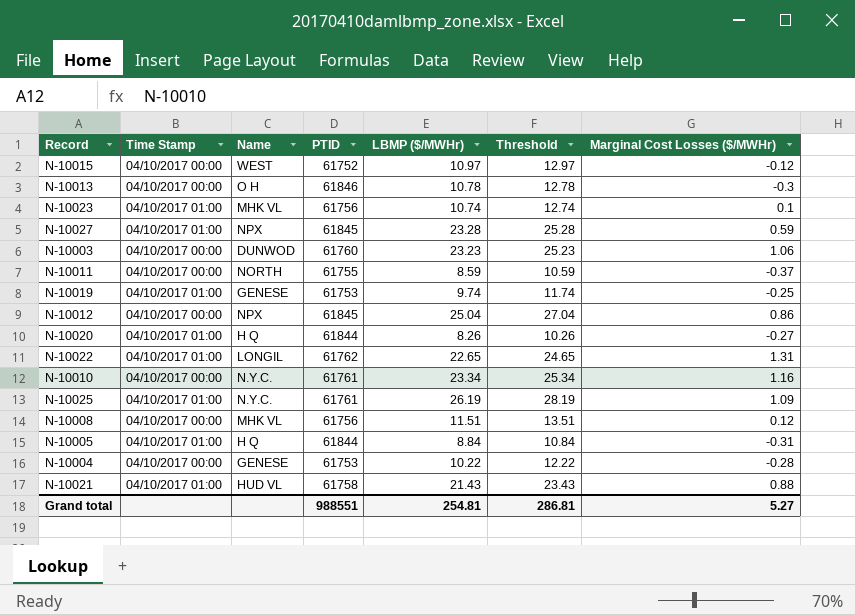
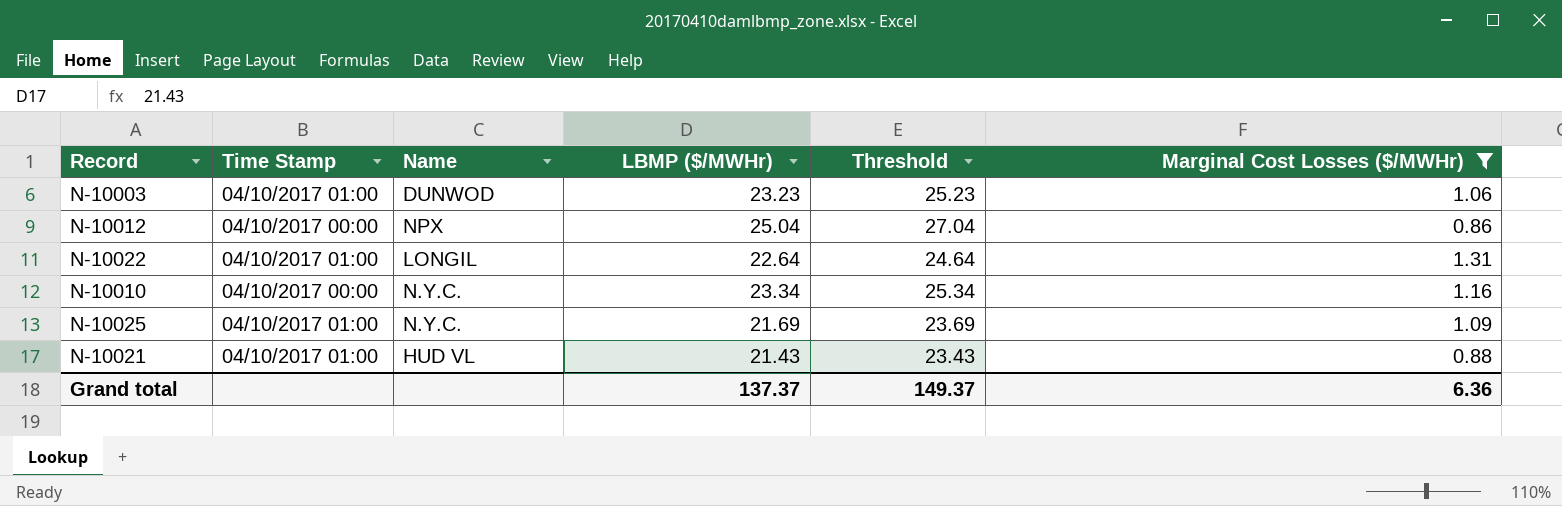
filter: none -> Marginal Cost Losses ($/MWHr) >= 0.86
column PTID | position: 4 -> none
N-10003 | Time Stamp: 04/10/2017 00:00 -> 04/10/2017 01:00
N-10022 | LBMP ($/MWHr): 22.65 -> 22.64
N-10022 | Threshold: 24.65 -> 24.64
N-10025 | LBMP ($/MWHr): 26.19 -> 21.69
N-10025 | Threshold: 28.19 -> 23.69
Grand total | LBMP ($/MWHr): 254.81 -> 137.37
Grand total | Threshold: 286.81 -> 149.37
Grand total | Marginal Cost Losses ($/MWHr): 5.27 -> 6.36

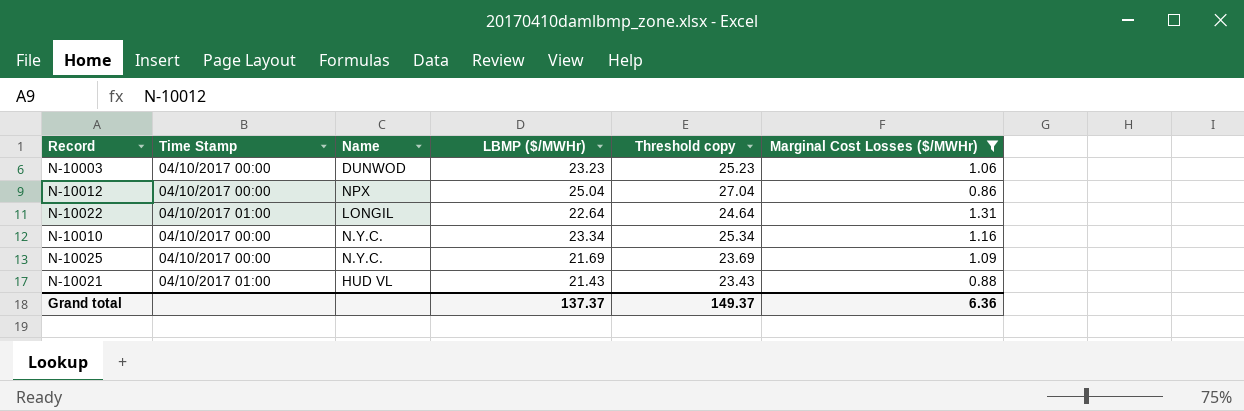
column name: Threshold -> Threshold copy
N-10003 | Time Stamp: 04/10/2017 01:00 -> 04/10/2017 00:00
N-10025 | Time Stamp: 04/10/2017 01:00 -> 04/10/2017 00:00

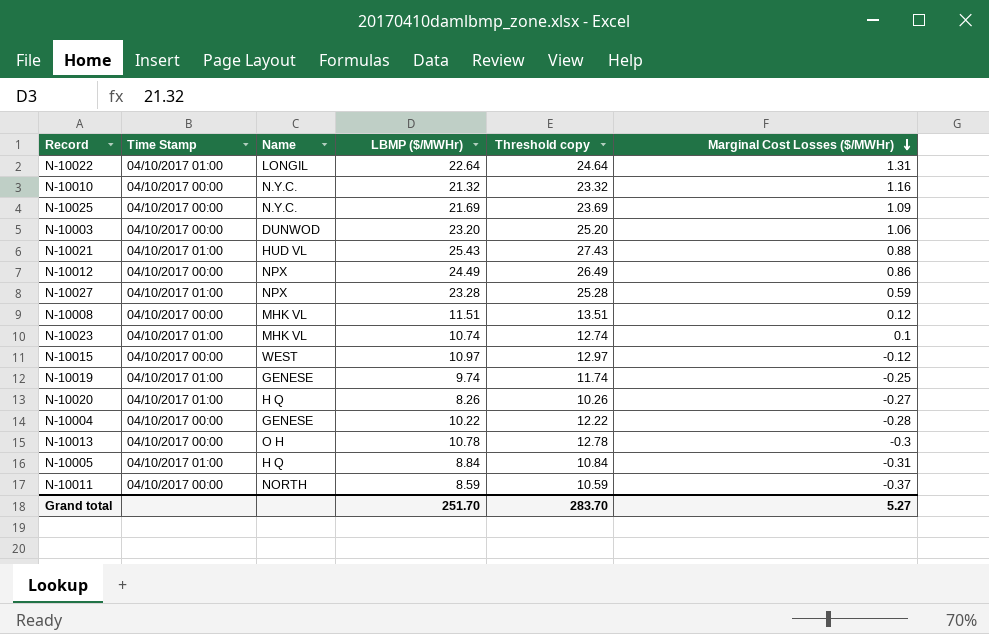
filter: Marginal Cost Losses ($/MWHr) >= 0.86 -> none
row order: none -> Marginal Cost Losses ($/MWHr) descending
N-10010 | LBMP ($/MWHr): 23.34 -> 21.32
N-10010 | Threshold copy: 25.34 -> 23.32
N-10003 | LBMP ($/MWHr): 23.23 -> 23.20
N-10003 | Threshold copy: 25.23 -> 25.20
N-10021 | LBMP ($/MWHr): 21.43 -> 25.43
N-10021 | Threshold copy: 23.43 -> 27.43
N-10012 | LBMP ($/MWHr): 25.04 -> 24.49
N-10012 | Threshold copy: 27.04 -> 26.49
Grand total | LBMP ($/MWHr): 137.37 -> 251.70
Grand total | Threshold copy: 149.37 -> 283.70
Grand total | Marginal Cost Losses ($/MWHr): 6.36 -> 5.27

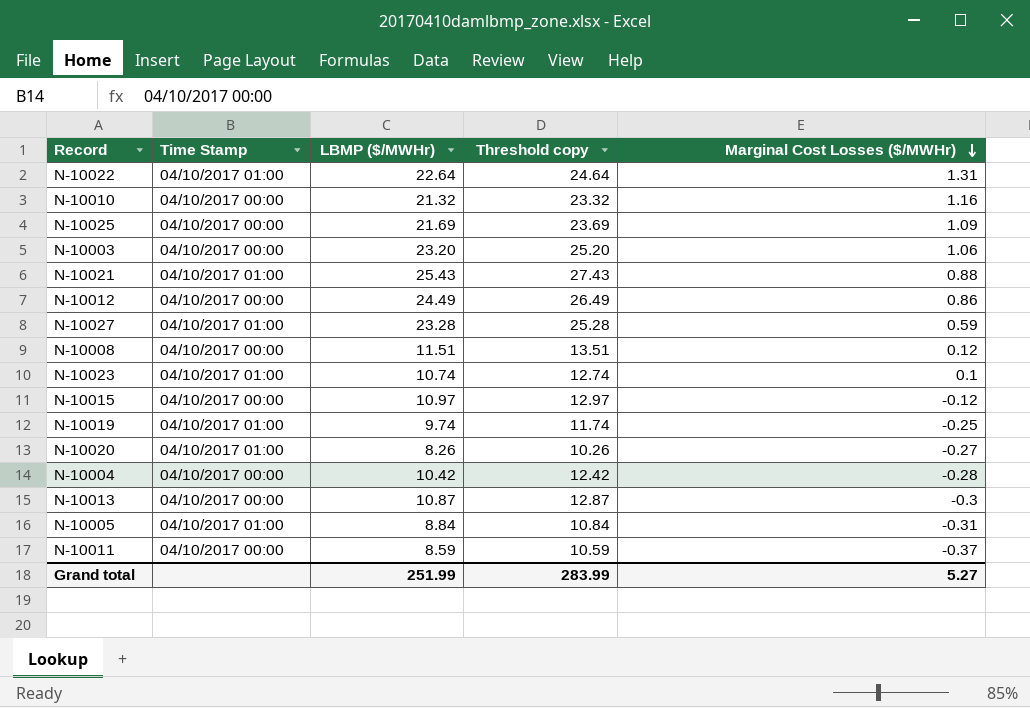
column Name | position: 3 -> none
N-10004 | LBMP ($/MWHr): 10.22 -> 10.42
N-10004 | Threshold copy: 12.22 -> 12.42
N-10013 | LBMP ($/MWHr): 10.78 -> 10.87
N-10013 | Threshold copy: 12.78 -> 12.87
Grand total | LBMP ($/MWHr): 251.70 -> 251.99
Grand total | Threshold copy: 283.70 -> 283.99

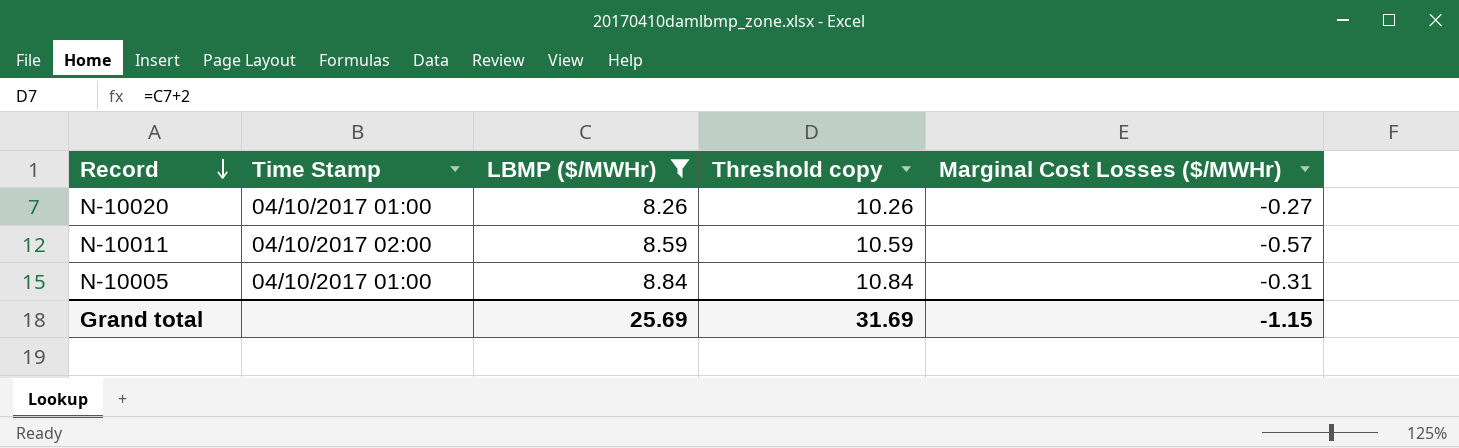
filter: none -> LBMP ($/MWHr) <= 8.84
row order: Marginal Cost Losses ($/MWHr) descending -> Record descending
N-10011 | Time Stamp: 04/10/2017 00:00 -> 04/10/2017 02:00
N-10011 | Marginal Cost Losses ($/MWHr): -0.37 -> -0.57
Grand total | LBMP ($/MWHr): 251.99 -> 25.69
Grand total | Threshold copy: 283.99 -> 31.69
Grand total | Marginal Cost Losses ($/MWHr): 5.27 -> -1.15

